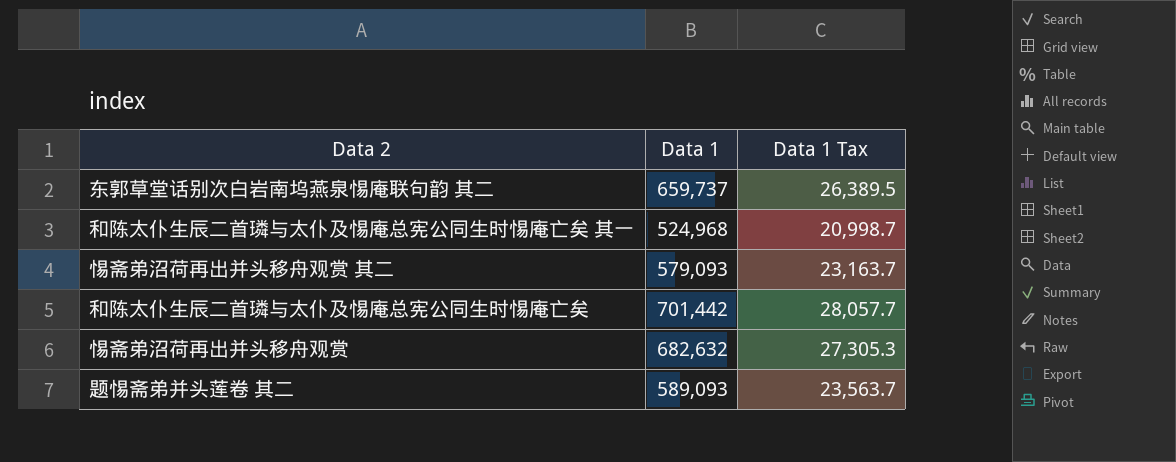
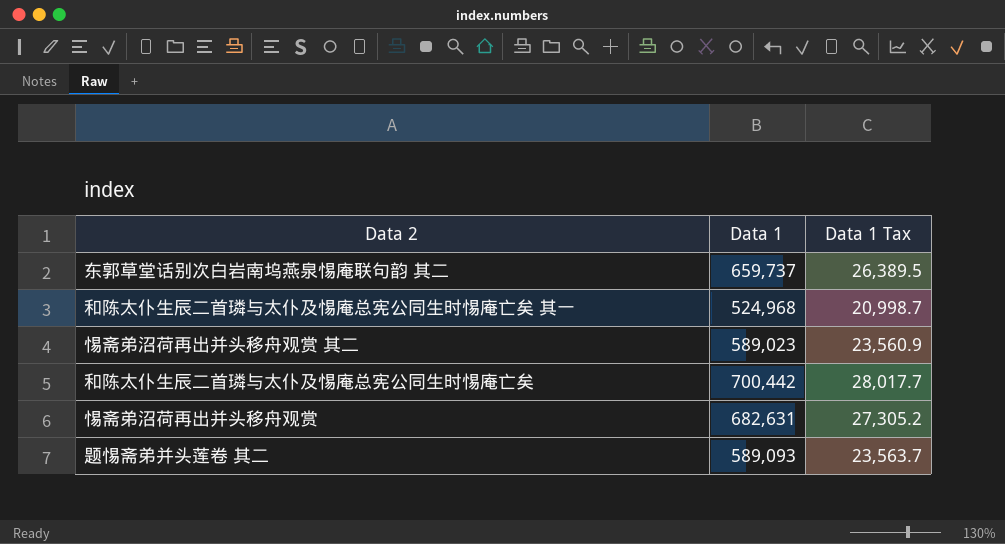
惕斋弟沼荷再出并头移舟观赏 其二 | Data 1: 579,093 -> 589,023
惕斋弟沼荷再出并头移舟观赏 其二 | Data 1 Tax: 23,163.7 -> 23,560.9
和陈太仆生辰二首璘与太仆及惕庵总宪公同生时惕庵亡矣 | Data 1: 701,442 -> 700,442
和陈太仆生辰二首璘与太仆及惕庵总宪公同生时惕庵亡矣 | Data 1 Tax: 28,057.7 -> 28,017.7
惕斋弟沼荷再出并头移舟观赏 | Data 1: 682,632 -> 682,631
惕斋弟沼荷再出并头移舟观赏 | Data 1 Tax: 27,305.3 -> 27,305.2

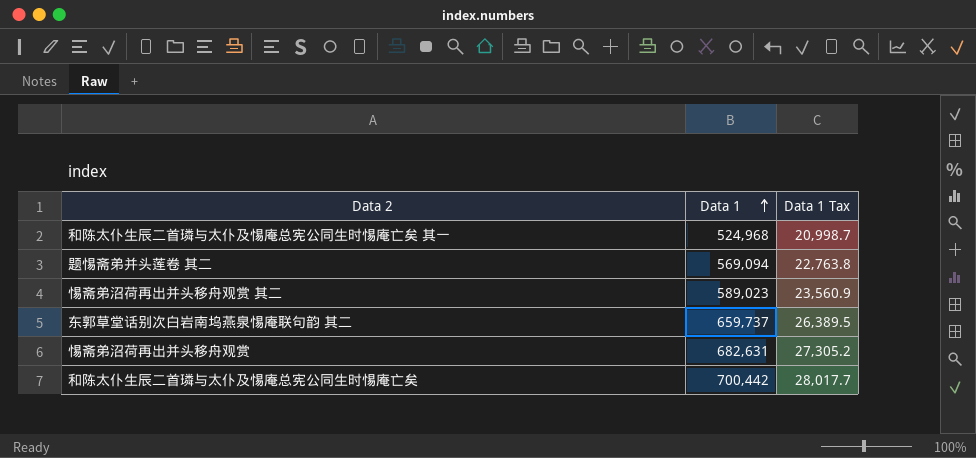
row order: none -> Data 1 ascending
题惕斋弟并头莲卷 其二 | Data 1: 589,093 -> 569,094
题惕斋弟并头莲卷 其二 | Data 1 Tax: 23,563.7 -> 22,763.8

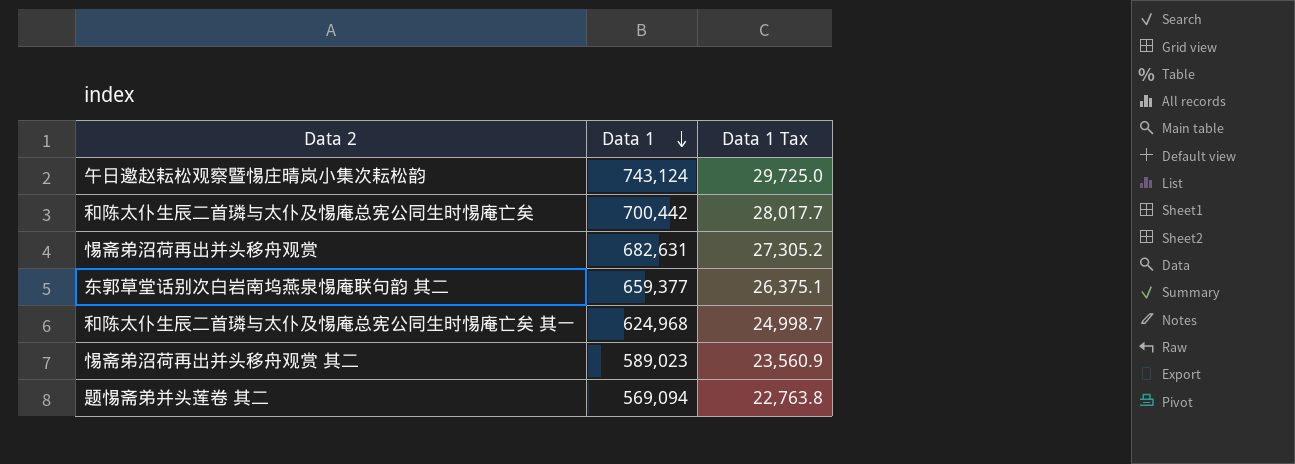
row order: Data 1 ascending -> Data 1 descending
row 午日邀赵耘松观察暨惕庄晴岚小集次耘松韵: none -> 743,124 | 29,725.0
东郭草堂话别次白岩南坞燕泉惕庵联句韵 其二 | Data 1: 659,737 -> 659,377
东郭草堂话别次白岩南坞燕泉惕庵联句韵 其二 | Data 1 Tax: 26,389.5 -> 26,375.1
和陈太仆生辰二首璘与太仆及惕庵总宪公同生时惕庵亡矣 其一 | Data 1: 524,968 -> 624,968
和陈太仆生辰二首璘与太仆及惕庵总宪公同生时惕庵亡矣 其一 | Data 1 Tax: 20,998.7 -> 24,998.7

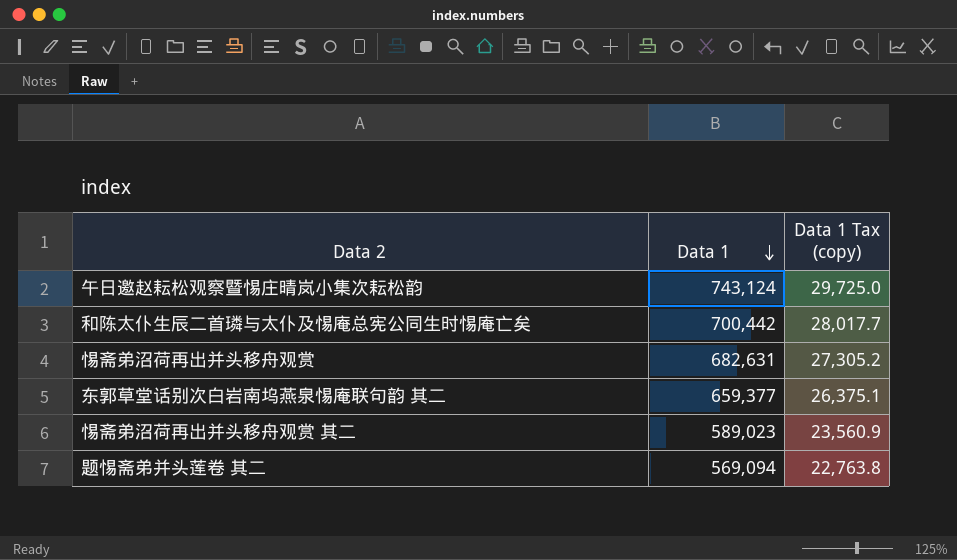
column name: Data 1 Tax -> Data 1 Tax (copy)
row 和陈太仆生辰二首璘与太仆及惕庵总宪公同生时惕庵亡矣 其一: 624,968 | 24,998.7 -> none

